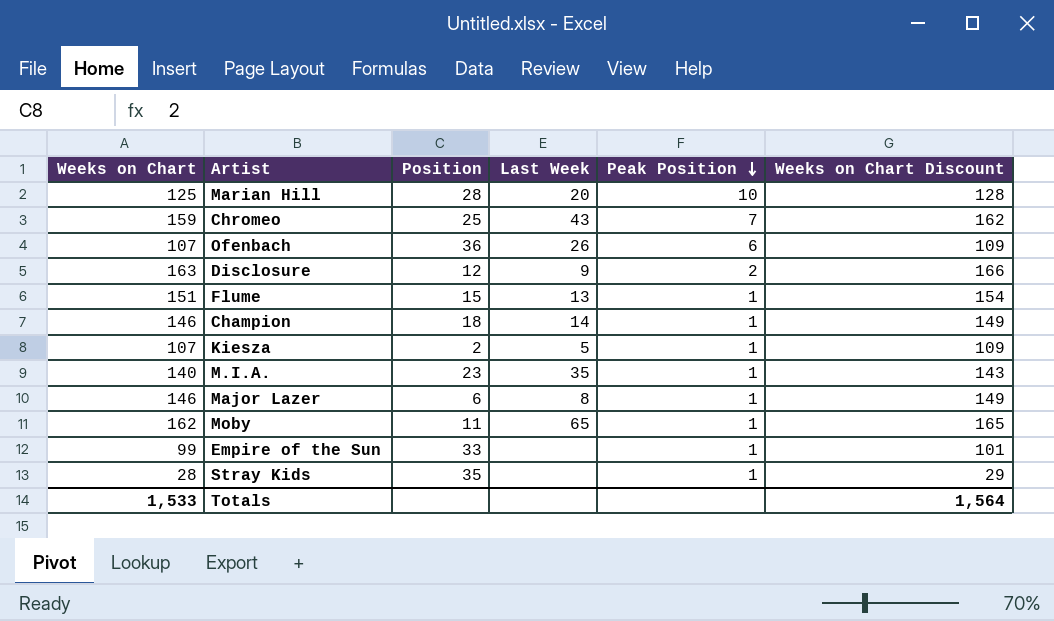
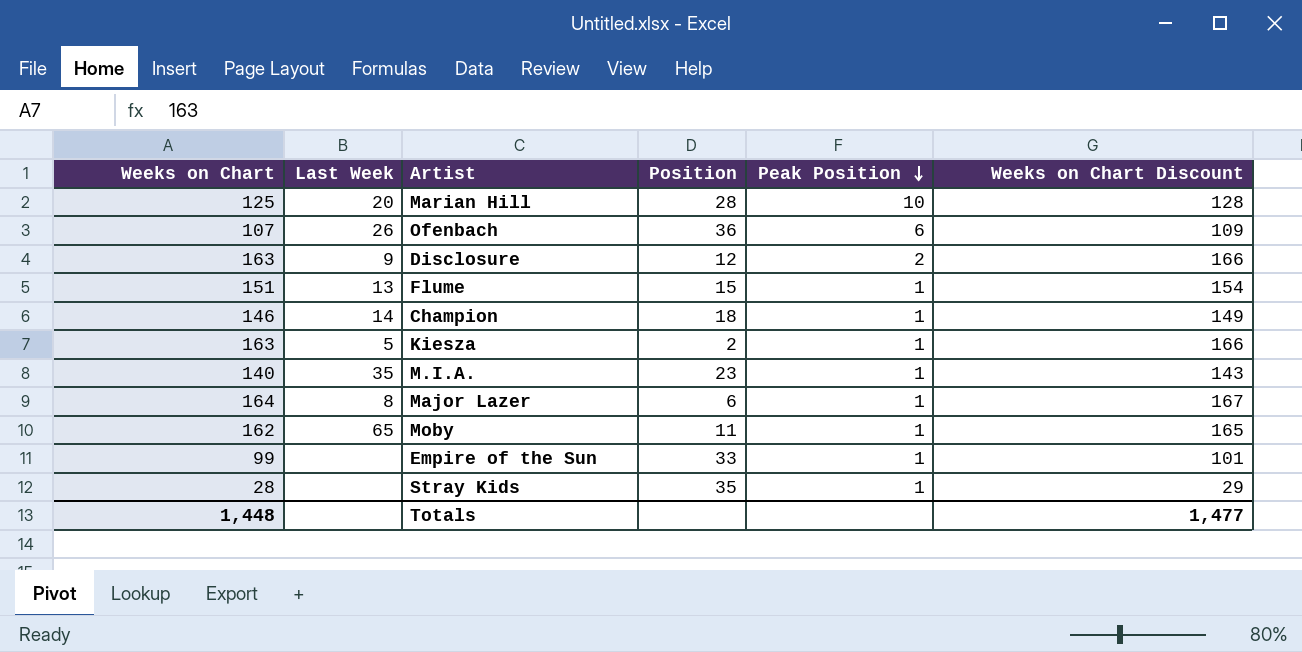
column Last Week | position: 4 -> 2
row Chromeo: 159 | 25 | 43 | 7 | 162 -> none
Kiesza | Weeks on Chart: 107 -> 163
Kiesza | Weeks on Chart Discount: 109 -> 166
Major Lazer | Weeks on Chart: 146 -> 164
Major Lazer | Weeks on Chart Discount: 149 -> 167
Totals | Weeks on Chart: 1,533 -> 1,448
Totals | Weeks on Chart Discount: 1,564 -> 1,477

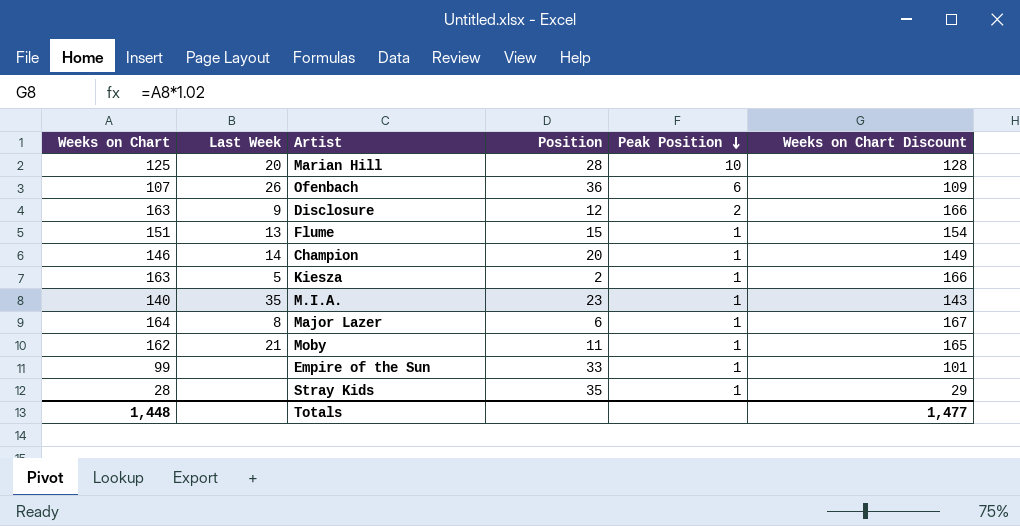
Champion | Position: 18 -> 20
Moby | Last Week: 65 -> 21

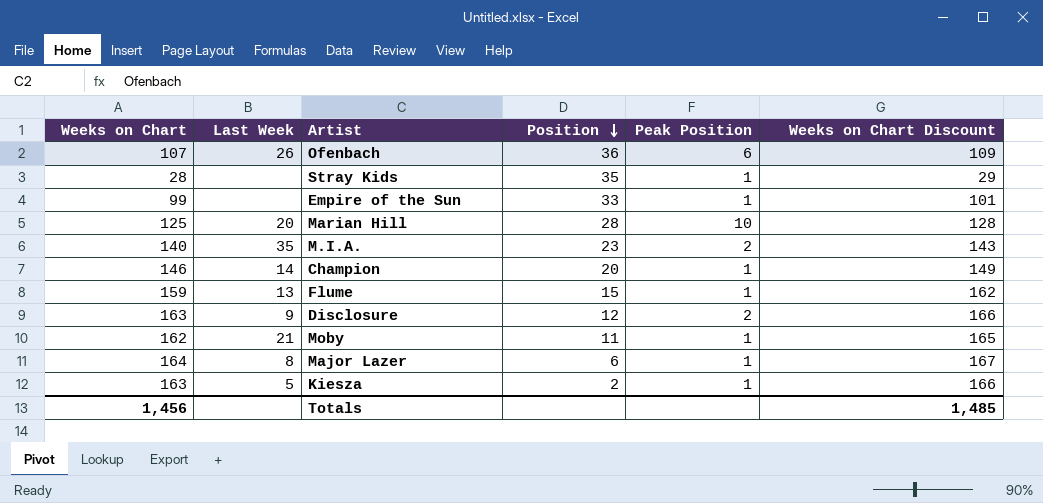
row order: Peak Position descending -> Position descending
M.I.A. | Peak Position: 1 -> 2
Flume | Weeks on Chart: 151 -> 159
Flume | Weeks on Chart Discount: 154 -> 162
Totals | Weeks on Chart: 1,448 -> 1,456
Totals | Weeks on Chart Discount: 1,477 -> 1,485

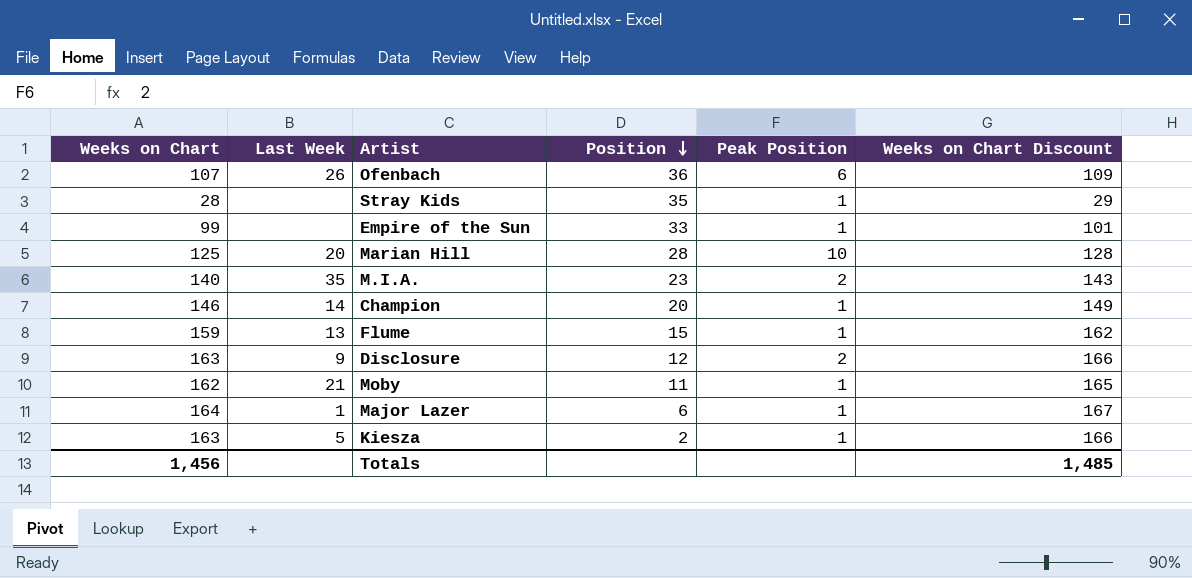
Major Lazer | Last Week: 8 -> 1

